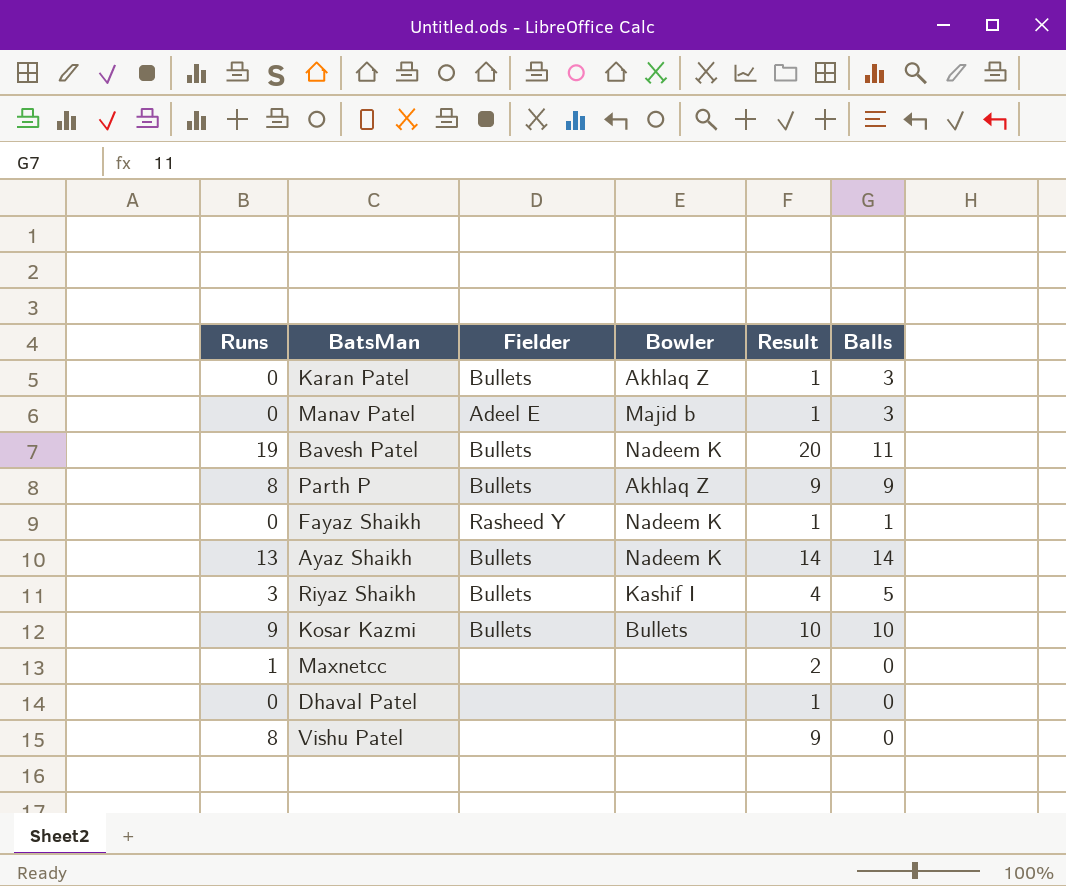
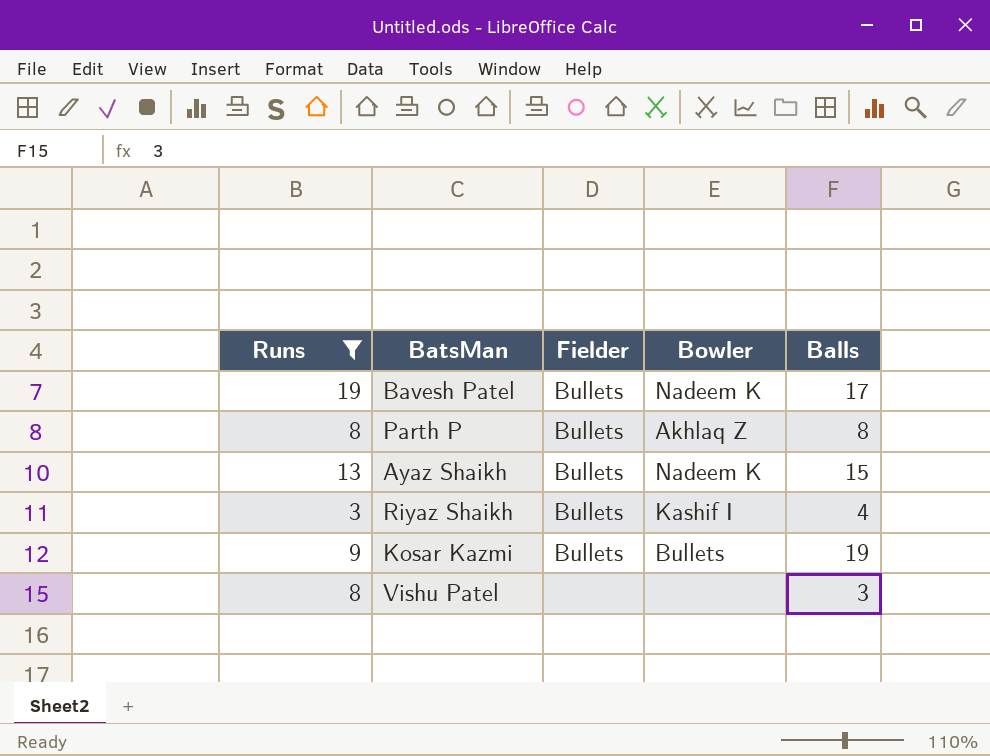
filter: none -> Runs >= 3
column Result | formula: [Runs] + 1 -> none
Bavesh Patel | Balls: 11 -> 17
Parth P | Balls: 9 -> 8
Ayaz Shaikh | Balls: 14 -> 15
Riyaz Shaikh | Balls: 5 -> 4
Kosar Kazmi | Balls: 10 -> 19
Vishu Patel | Balls: 0 -> 3

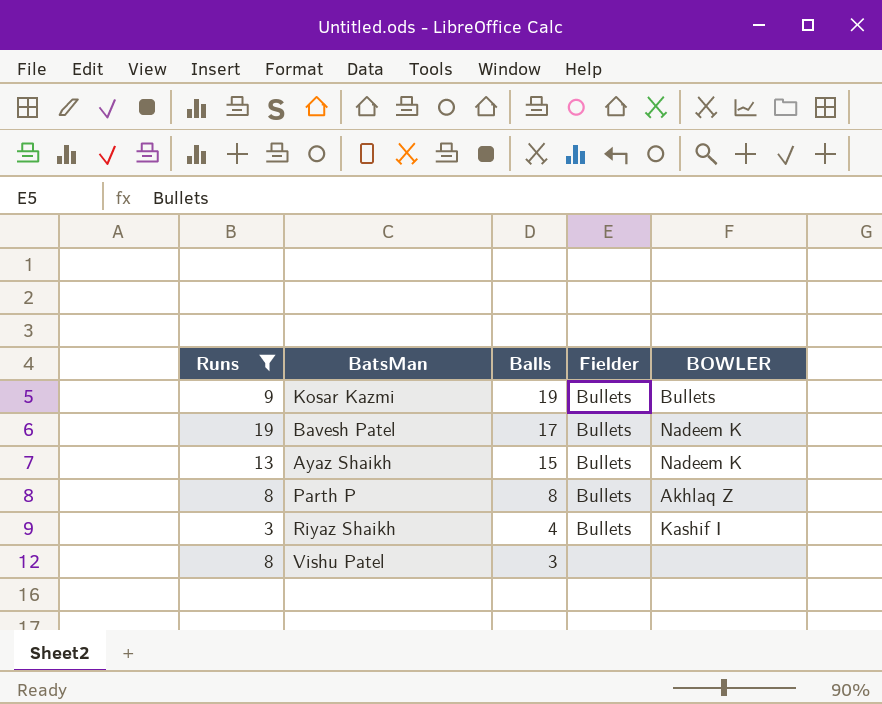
row order: none -> Balls descending
column Balls | position: 5 -> 3
column name: Bowler -> BOWLER

